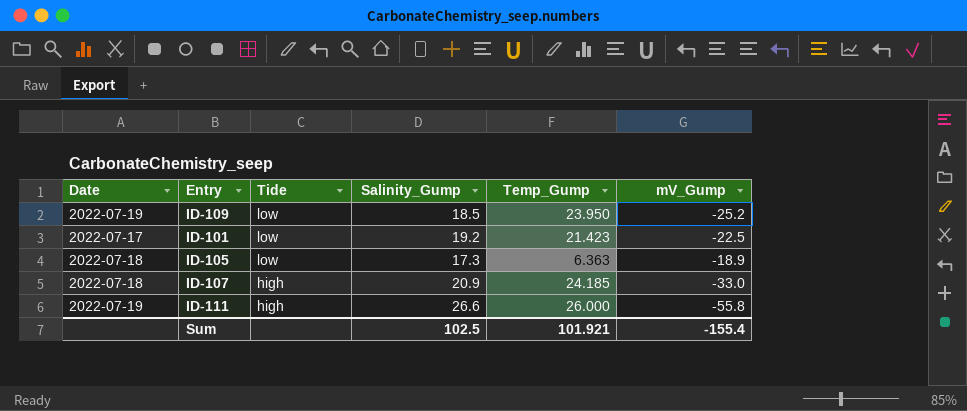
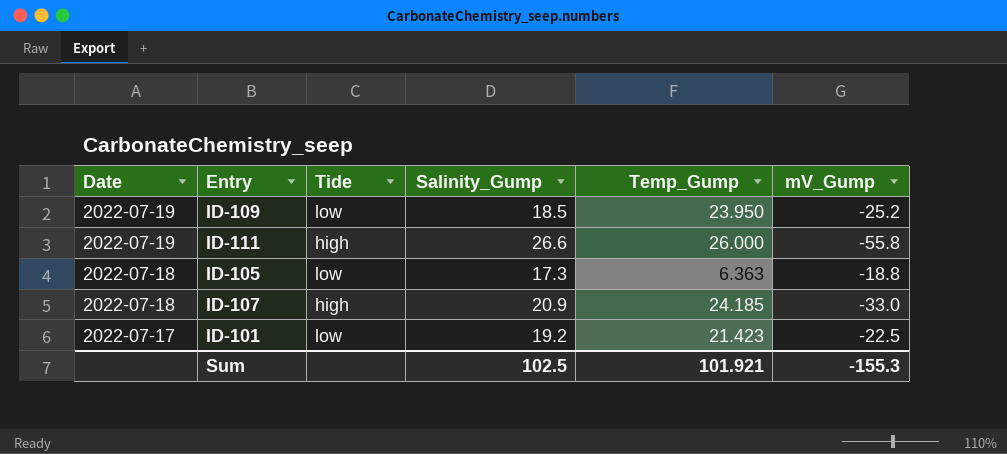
row order: Tide descending -> Date descending
ID-105 | mV_Gump: -18.9 -> -18.8
Sum | mV_Gump: -155.4 -> -155.3

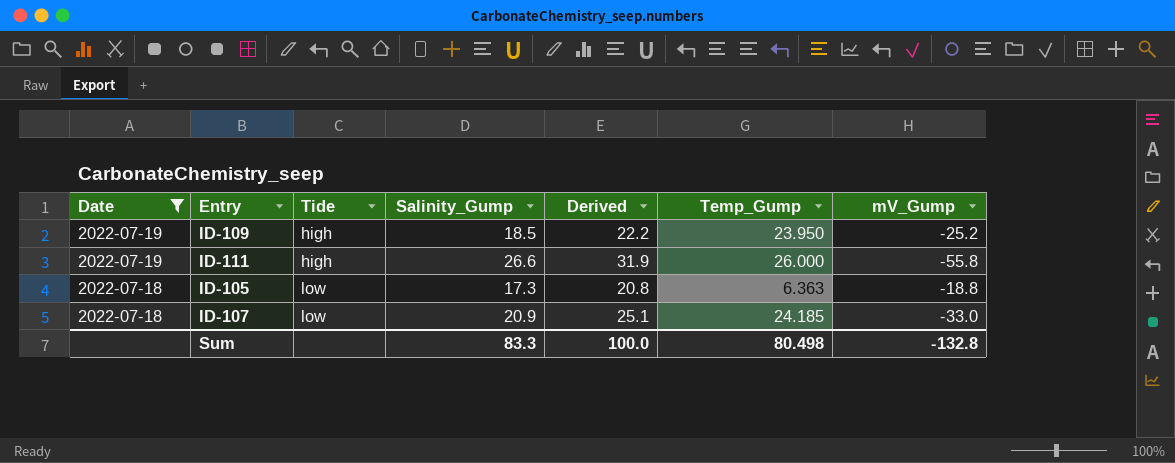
filter: none -> Date != 2022-07-17
column Derived | formula: none -> [Salinity_Gump] * 1.2
ID-109 | Tide: low -> high
ID-107 | Tide: high -> low
Sum | Salinity_Gump: 102.5 -> 83.3
Sum | Temp_Gump: 101.921 -> 80.498
Sum | mV_Gump: -155.3 -> -132.8

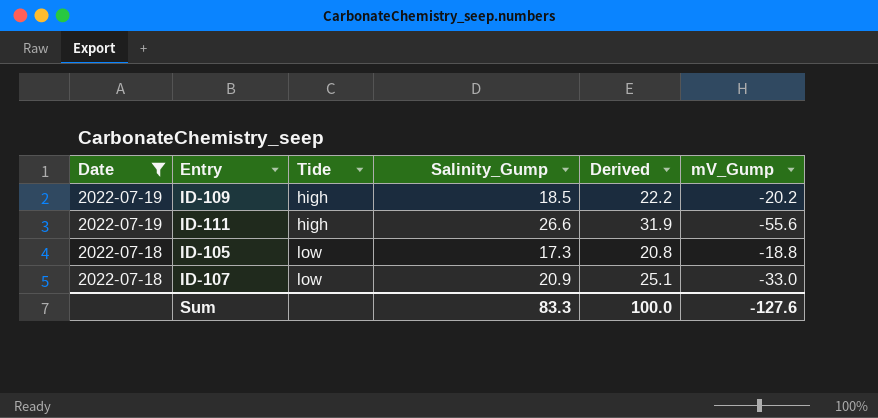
column Temp_Gump | position: 6 -> none
ID-109 | mV_Gump: -25.2 -> -20.2
ID-111 | mV_Gump: -55.8 -> -55.6
Sum | mV_Gump: -132.8 -> -127.6

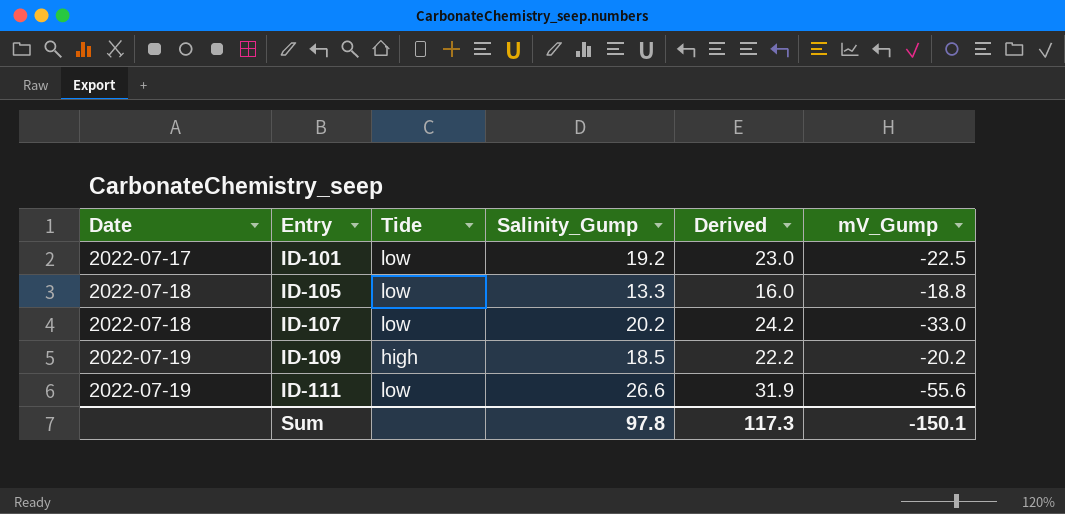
filter: Date != 2022-07-17 -> none
row order: Date descending -> Date ascending
ID-105 | Salinity_Gump: 17.3 -> 13.3
ID-105 | Derived: 20.8 -> 16.0
ID-107 | Salinity_Gump: 20.9 -> 20.2
ID-107 | Derived: 25.1 -> 24.2
ID-111 | Tide: high -> low
Sum | Salinity_Gump: 83.3 -> 97.8
Sum | Derived: 100.0 -> 117.3
Sum | mV_Gump: -127.6 -> -150.1

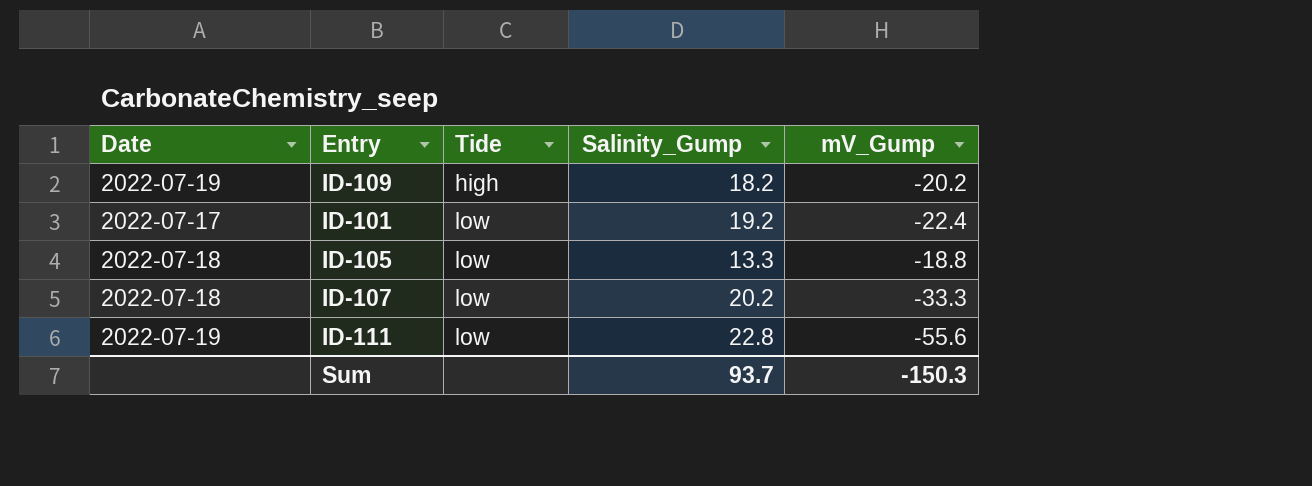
row order: Date ascending -> Tide ascending
column Derived | formula: [Salinity_Gump] * 1.2 -> none
ID-109 | Salinity_Gump: 18.5 -> 18.2
ID-101 | mV_Gump: -22.5 -> -22.4
ID-107 | mV_Gump: -33.0 -> -33.3
ID-111 | Salinity_Gump: 26.6 -> 22.8
Sum | Salinity_Gump: 97.8 -> 93.7
Sum | mV_Gump: -150.1 -> -150.3

